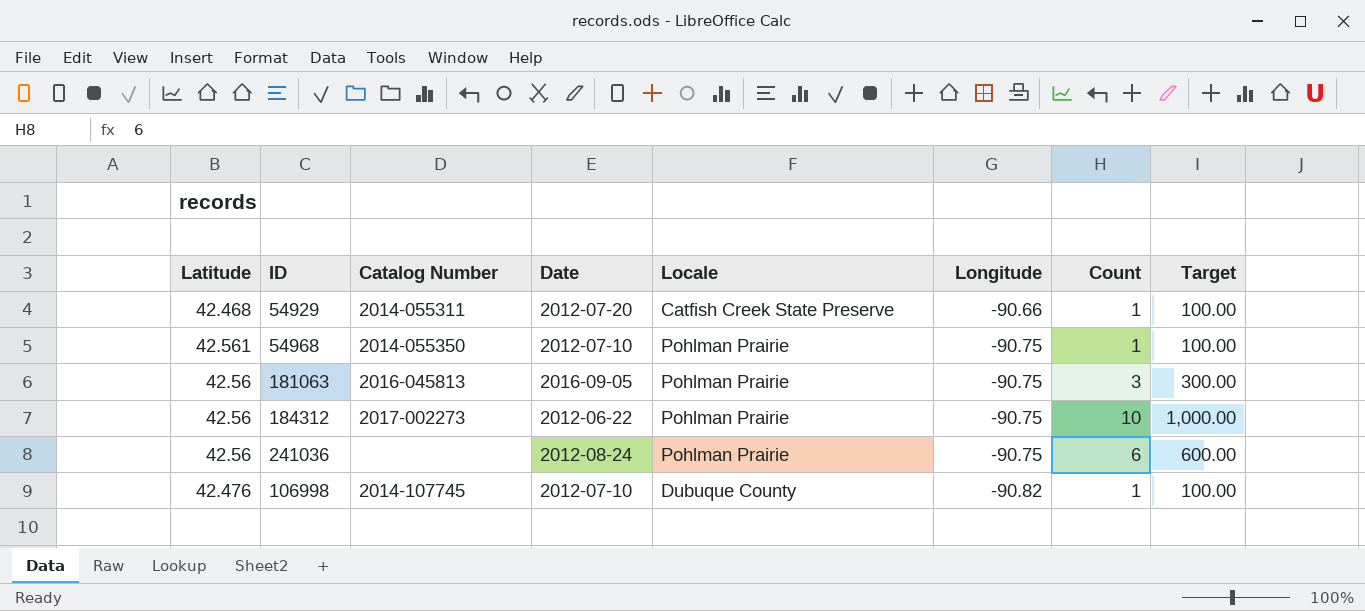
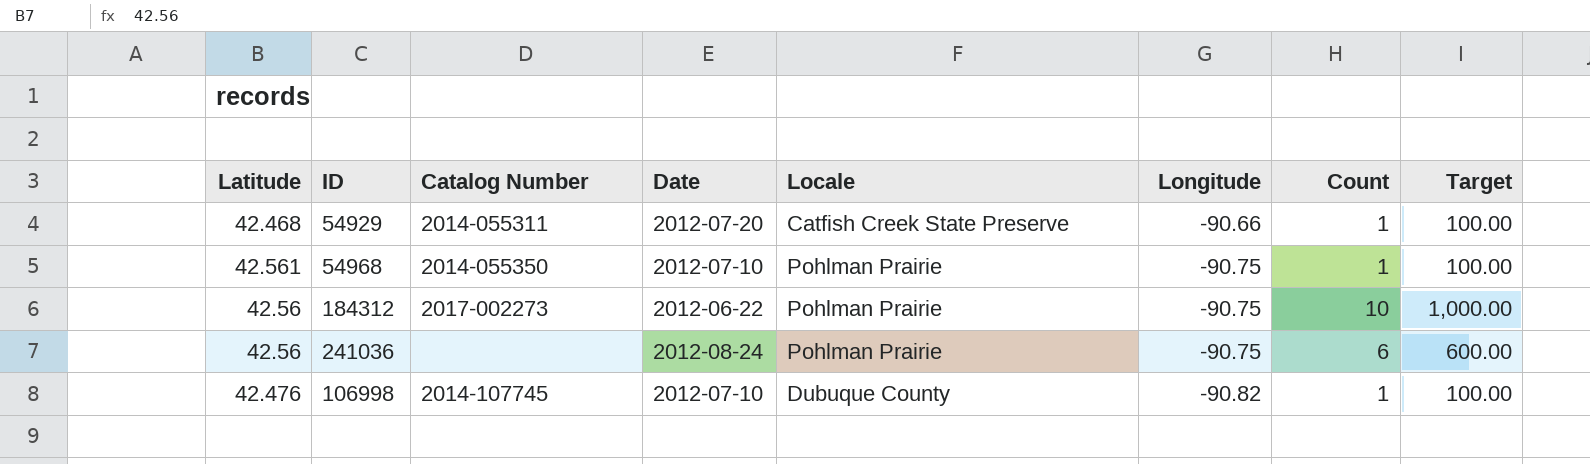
row 181063: 42.56 | 2016-045813 | 2016-09-05 | Pohlman Prairie | -90.75 | 3 | 300.00 -> none

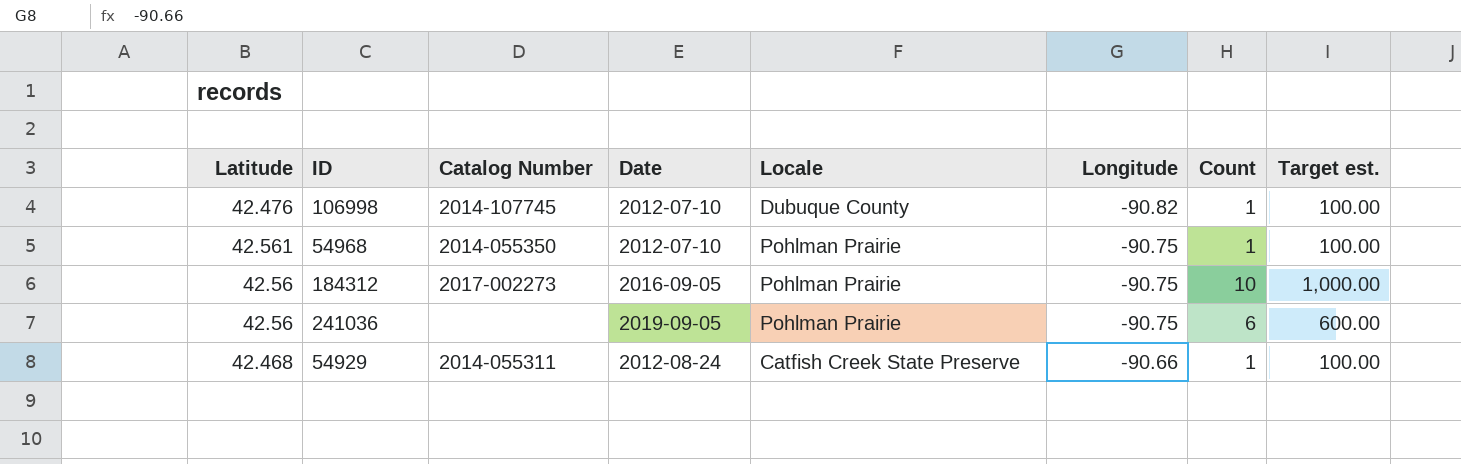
row order: Longitude descending -> Longitude ascending
column name: Target -> Target est.
184312 | Date: 2012-06-22 -> 2016-09-05
241036 | Date: 2012-08-24 -> 2019-09-05
54929 | Date: 2012-07-20 -> 2012-08-24

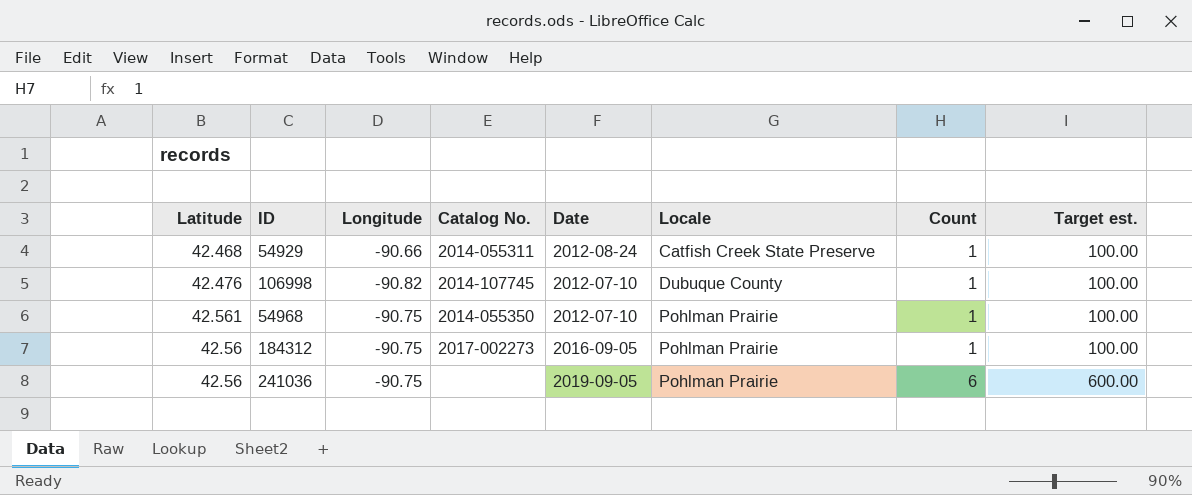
row order: Longitude ascending -> Locale ascending
column Longitude | position: 6 -> 3
column name: Catalog Number -> Catalog No.
184312 | Count: 10 -> 1
184312 | Target est.: 1,000.00 -> 100.00

